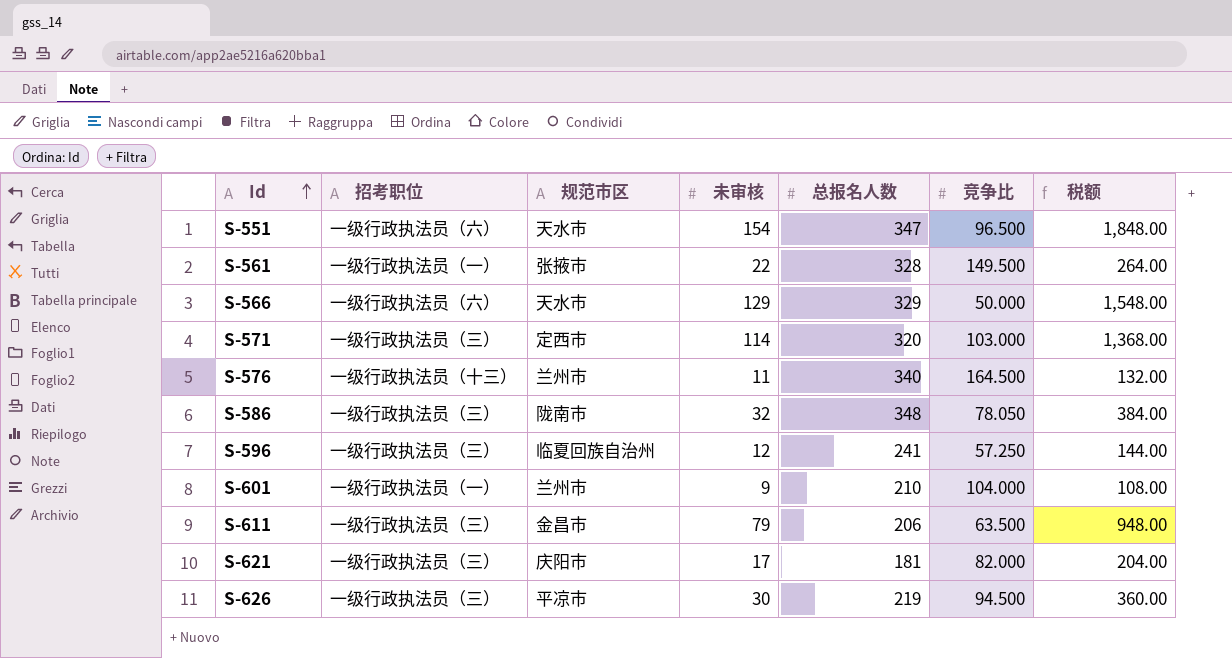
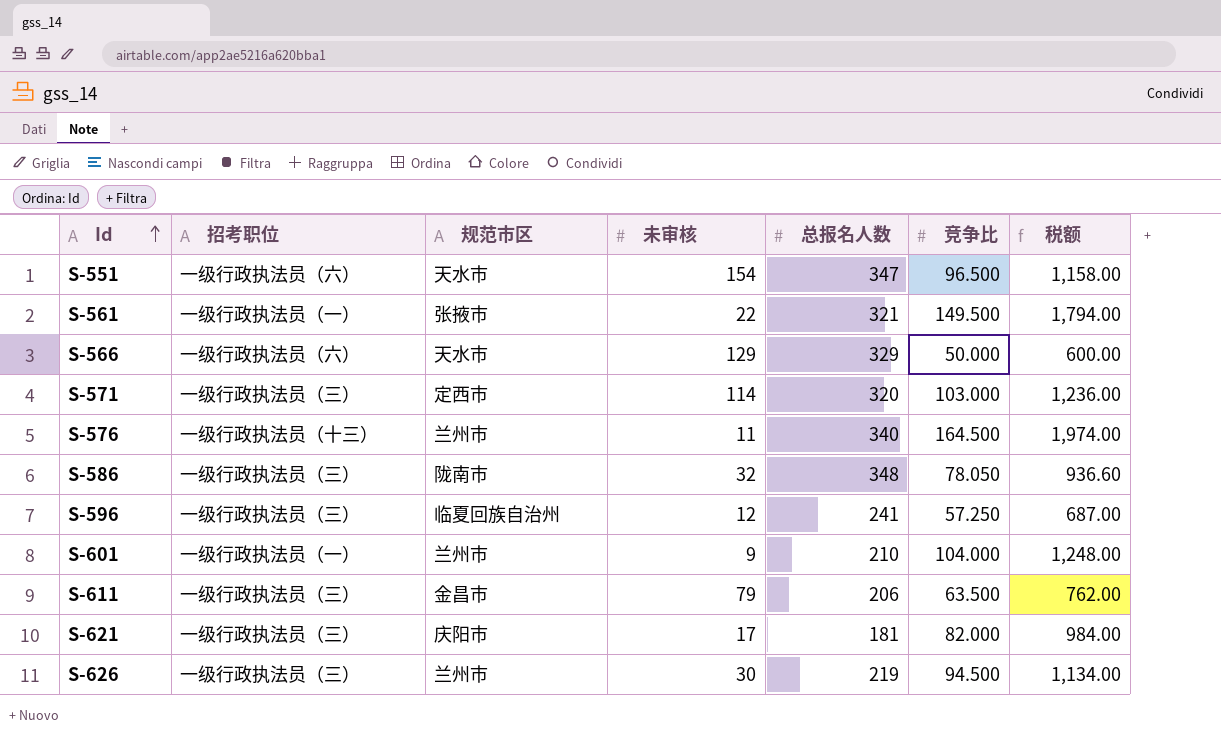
column 税额 | formula: [未审核] * 12 -> [竞争比] * 12
S-561 | 总报名人数: 328 -> 321
S-626 | 规范市区: 平凉市 -> 兰州市

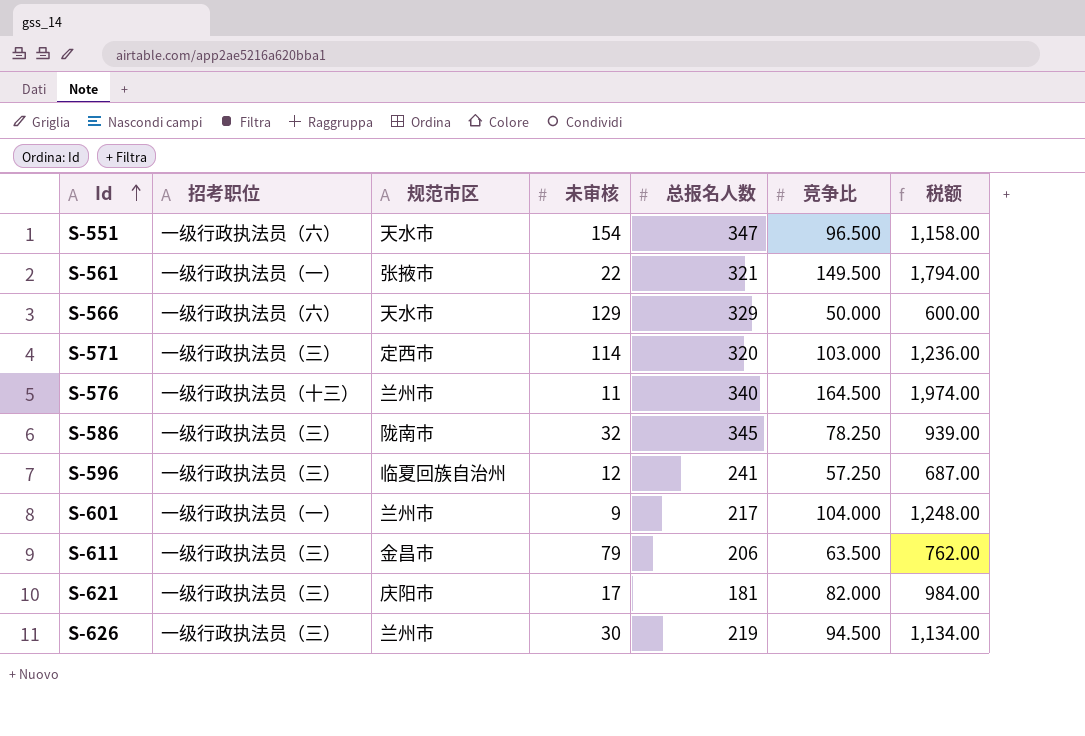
S-586 | 总报名人数: 348 -> 345
S-586 | 竞争比: 78.050 -> 78.250
S-586 | 税额: 936.60 -> 939.00
S-601 | 总报名人数: 210 -> 217

